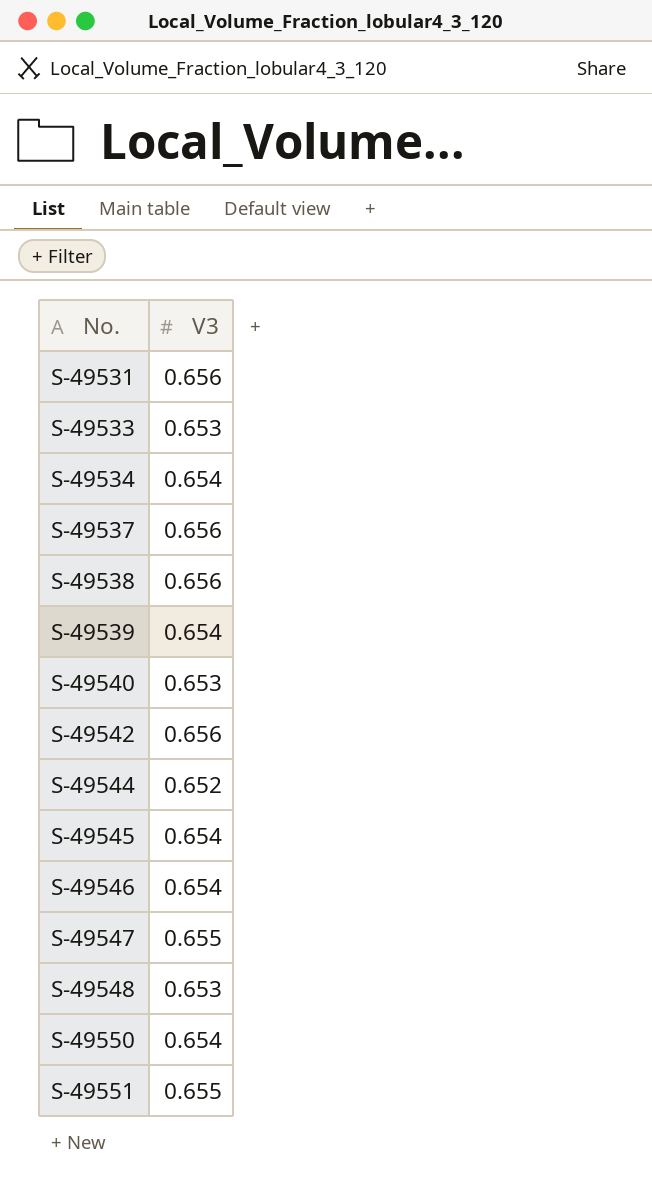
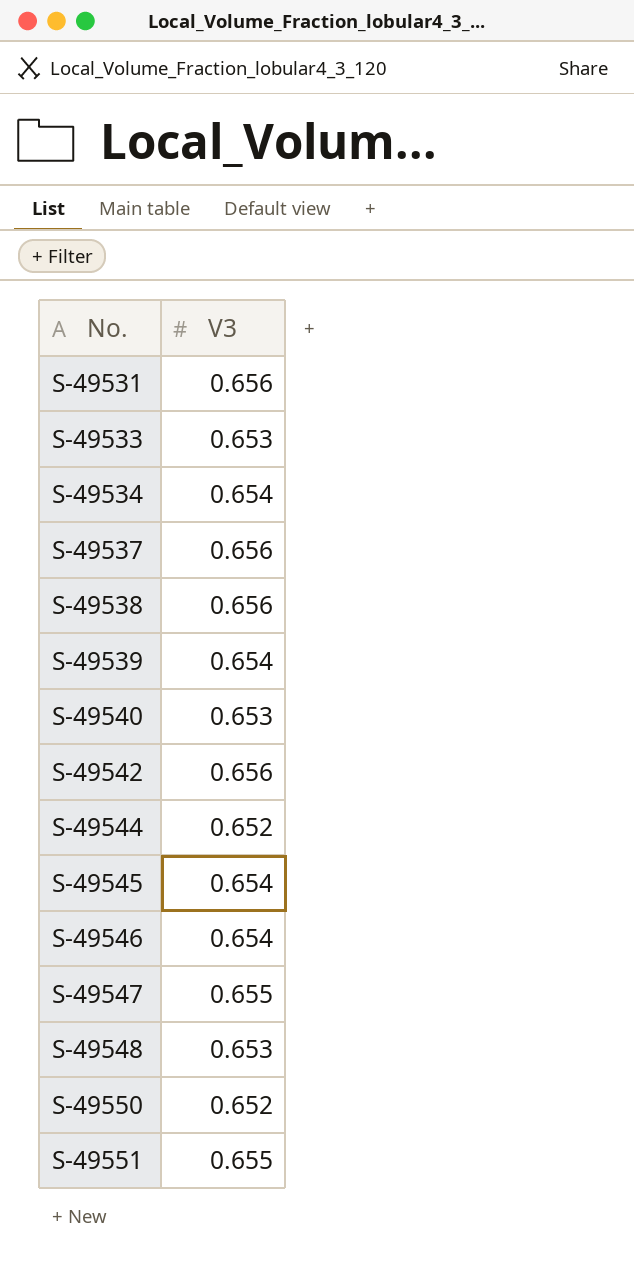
S-49550 | V3: 0.654 -> 0.652

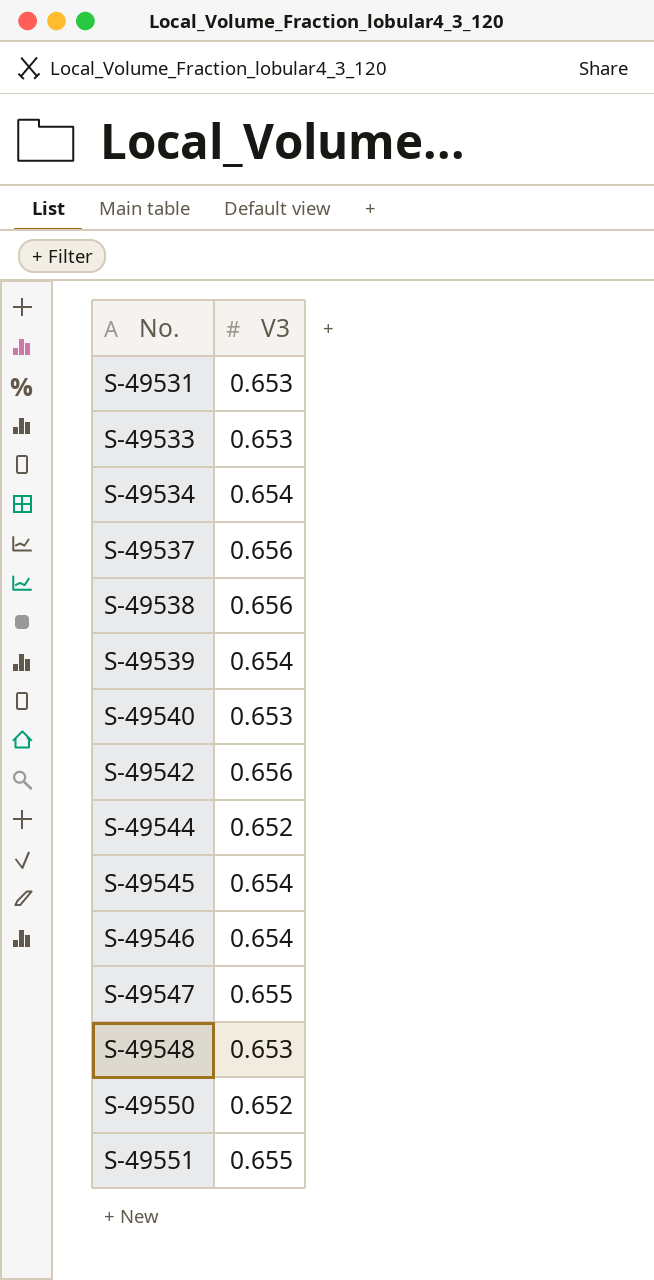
S-49531 | V3: 0.656 -> 0.653

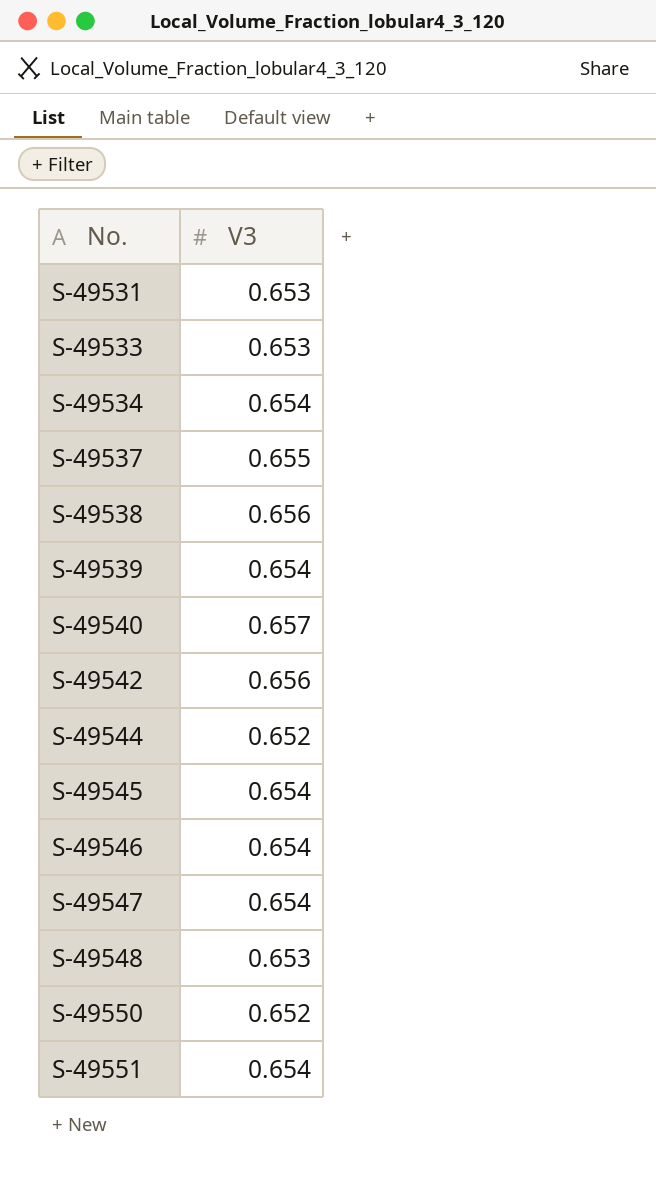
S-49537 | V3: 0.656 -> 0.655
S-49540 | V3: 0.653 -> 0.657
S-49547 | V3: 0.655 -> 0.654
S-49551 | V3: 0.655 -> 0.654

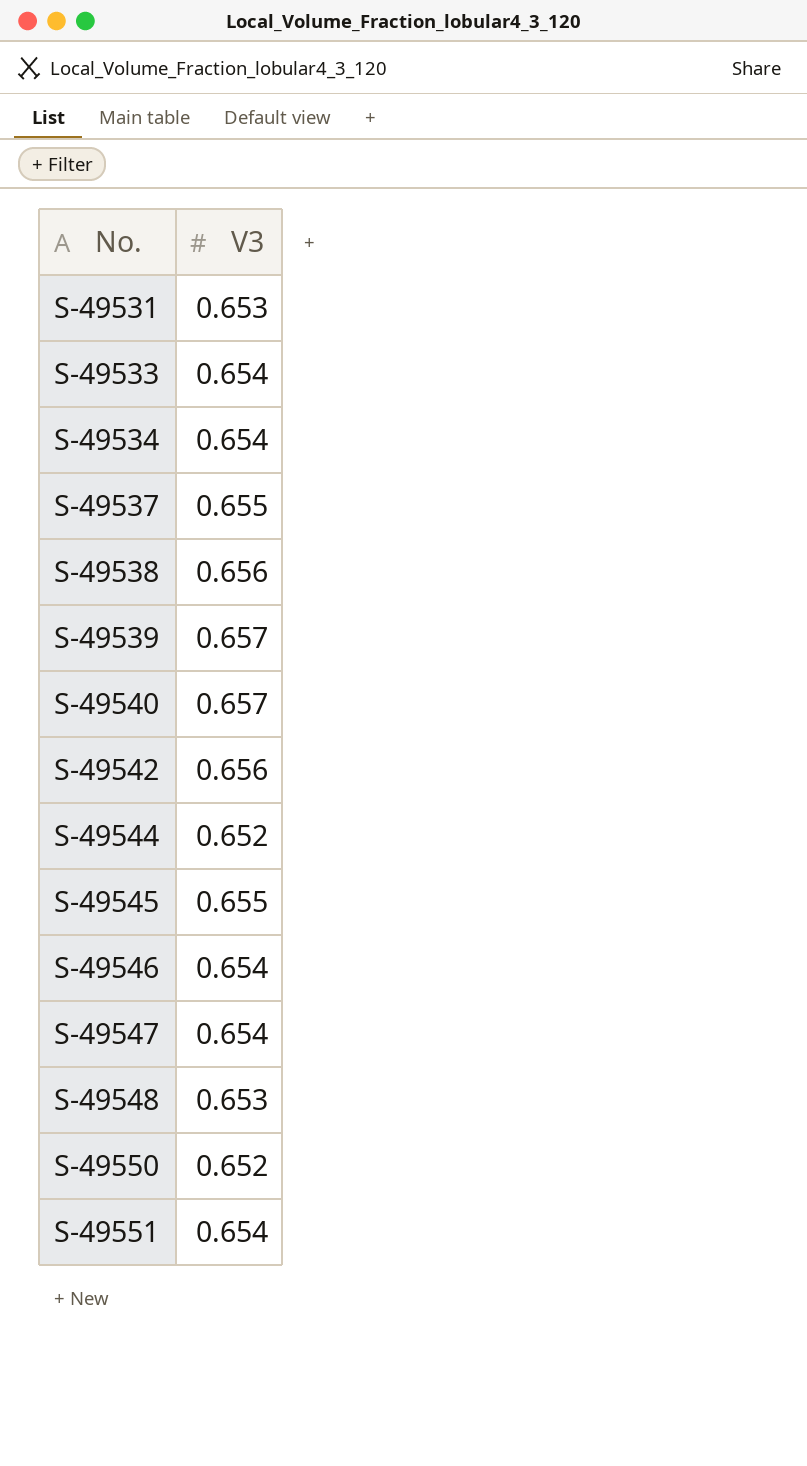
S-49533 | V3: 0.653 -> 0.654
S-49539 | V3: 0.654 -> 0.657
S-49545 | V3: 0.654 -> 0.655

